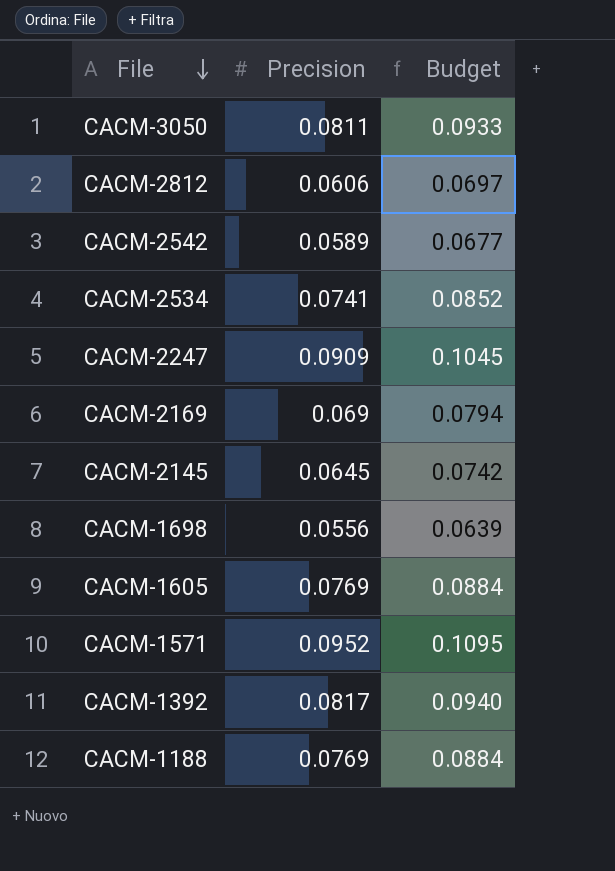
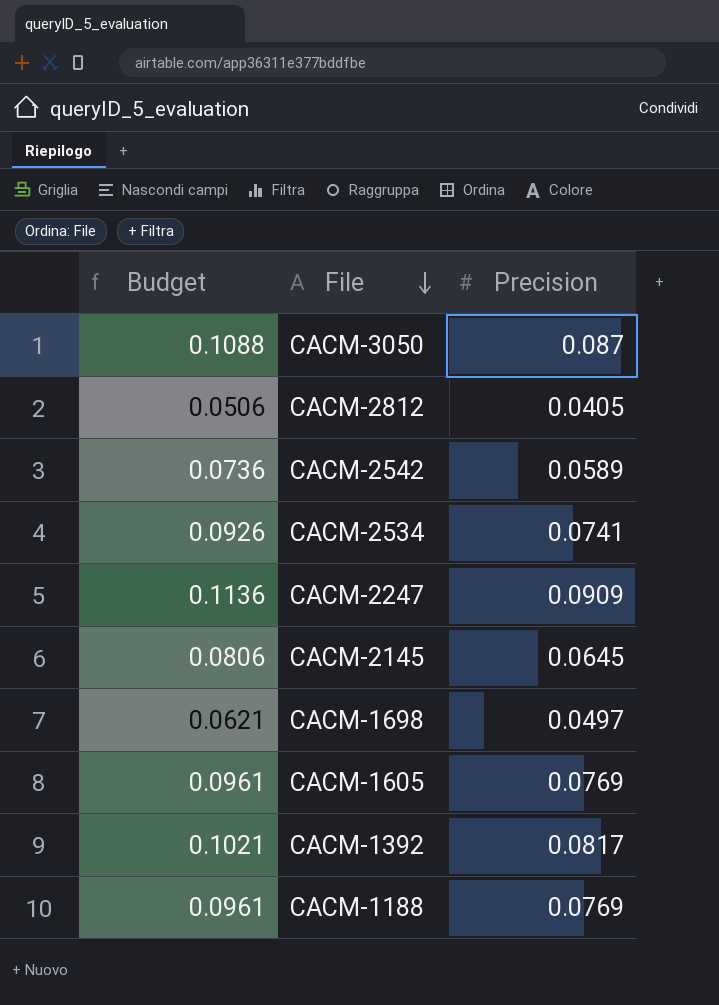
column Budget | formula: [Precision] * 1.15 -> [Precision] * 1.25
column Budget | position: 3 -> 1
row CACM-2169: 0.069 | 0.0794 -> none
row CACM-1571: 0.0952 | 0.1095 -> none
CACM-3050 | Precision: 0.0811 -> 0.087
CACM-2812 | Precision: 0.0606 -> 0.0405
CACM-1698 | Precision: 0.0556 -> 0.0497

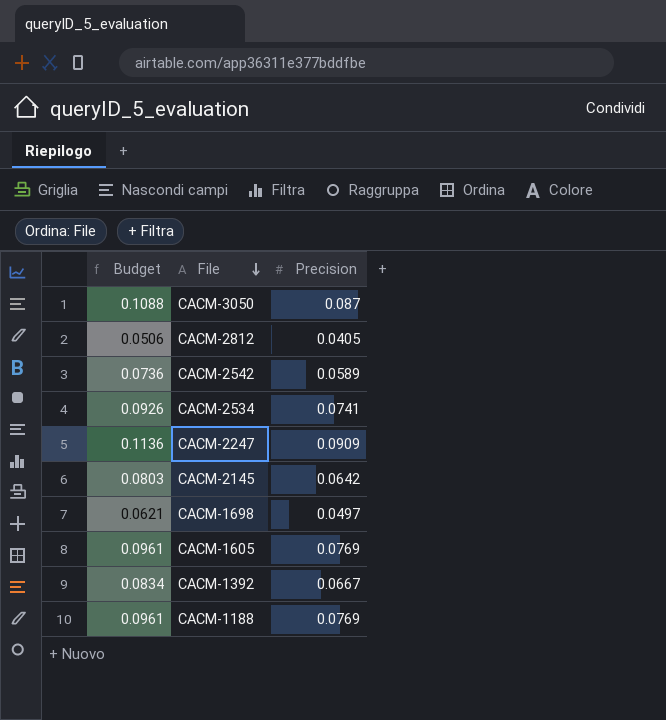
CACM-2145 | Budget: 0.0806 -> 0.0803
CACM-2145 | Precision: 0.0645 -> 0.0642
CACM-1392 | Budget: 0.1021 -> 0.0834
CACM-1392 | Precision: 0.0817 -> 0.0667

